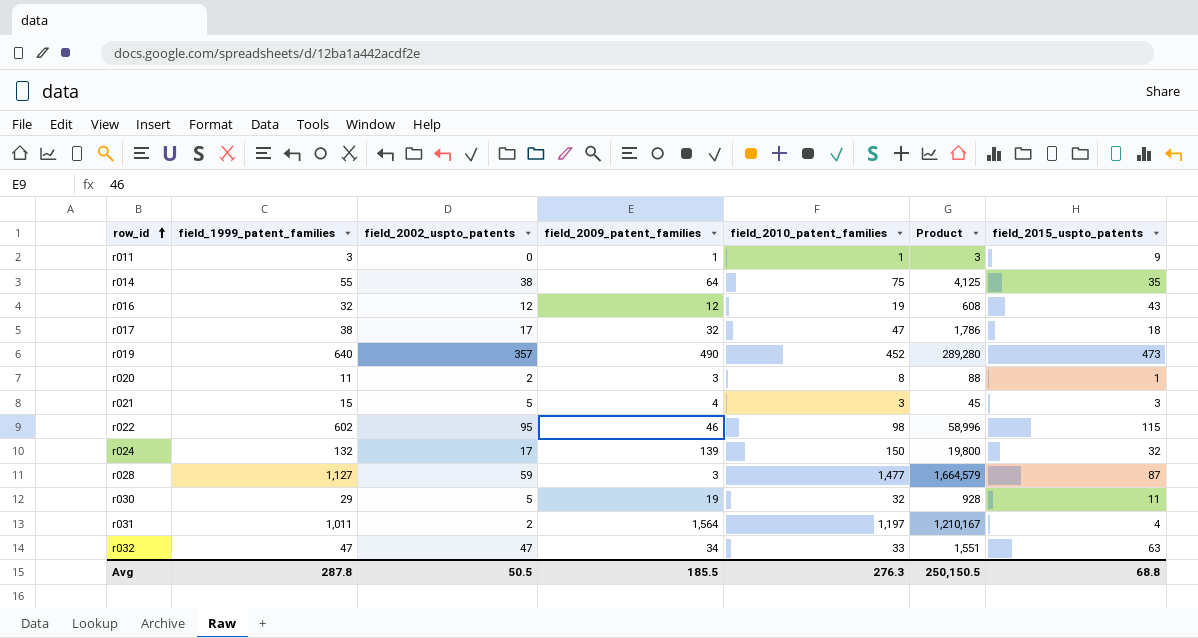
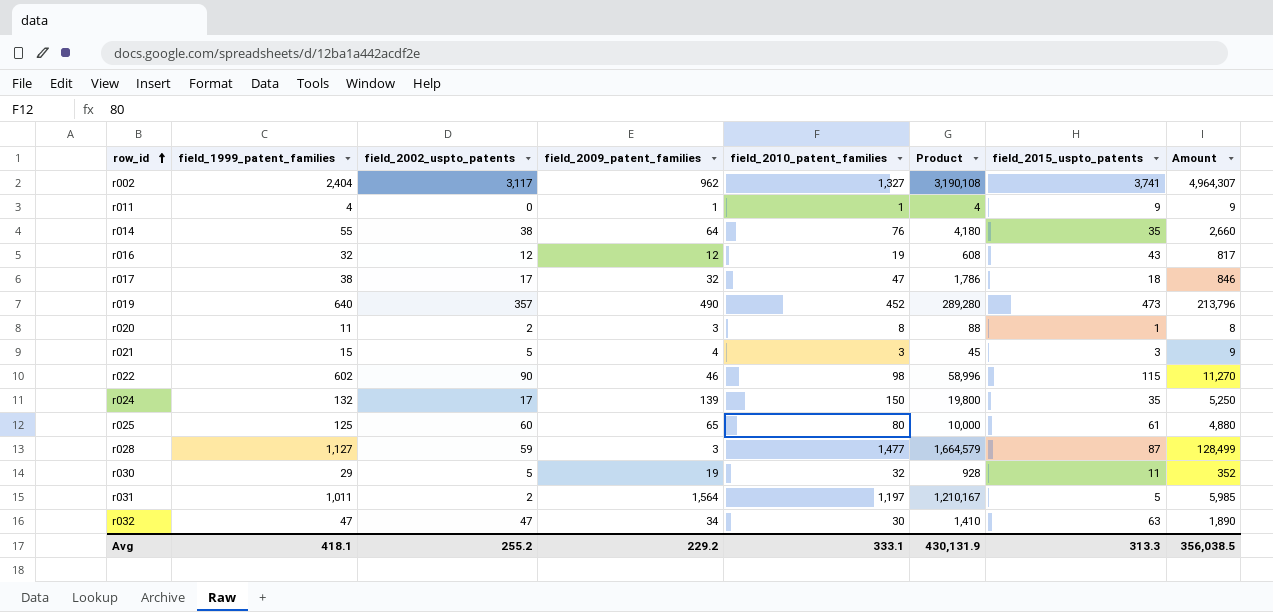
column Amount | formula: none -> [field_2010_patent_families] * [field_2015_uspto_patents]
row r002: none -> 2,404 | 3,117 | 962 | 1,327 | 3,190,108 | 3,741 | 4,964,307
r011 | field_1999_patent_families: 3 -> 4
r011 | Product: 3 -> 4
r014 | field_2010_patent_families: 75 -> 76
r014 | Product: 4,125 -> 4,180
r022 | field_2002_uspto_patents: 95 -> 90
r024 | field_2015_uspto_patents: 32 -> 35
row r025: none -> 125 | 60 | 65 | 80 | 10,000 | 61 | 4,880
r031 | field_2015_uspto_patents: 4 -> 5
r032 | field_2010_patent_families: 33 -> 30
r032 | Product: 1,551 -> 1,410
Avg | field_1999_patent_families: 287.8 -> 418.1
Avg | field_2002_uspto_patents: 50.5 -> 255.2
Avg | field_2009_patent_families: 185.5 -> 229.2
Avg | field_2010_patent_families: 276.3 -> 333.1
Avg | Product: 250,150.5 -> 430,131.9
Avg | field_2015_uspto_patents: 68.8 -> 313.3

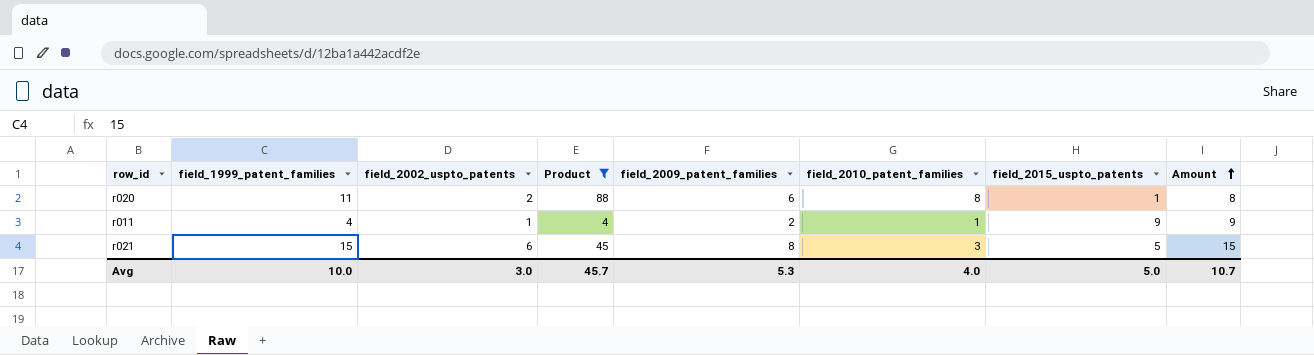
filter: none -> Product <= 88
row order: row_id ascending -> Amount ascending
column Product | position: 6 -> 4
r020 | field_2009_patent_families: 3 -> 6
r011 | field_2002_uspto_patents: 0 -> 1
r011 | field_2009_patent_families: 1 -> 2
r021 | field_2002_uspto_patents: 5 -> 6
r021 | field_2009_patent_families: 4 -> 8
r021 | field_2015_uspto_patents: 3 -> 5
r021 | Amount: 9 -> 15
Avg | field_1999_patent_families: 418.1 -> 10.0
Avg | field_2002_uspto_patents: 255.2 -> 3.0
Avg | Product: 430,131.9 -> 45.7
Avg | field_2009_patent_families: 229.2 -> 5.3
Avg | field_2010_patent_families: 333.1 -> 4.0
Avg | field_2015_uspto_patents: 313.3 -> 5.0
Avg | Amount: 356,038.5 -> 10.7

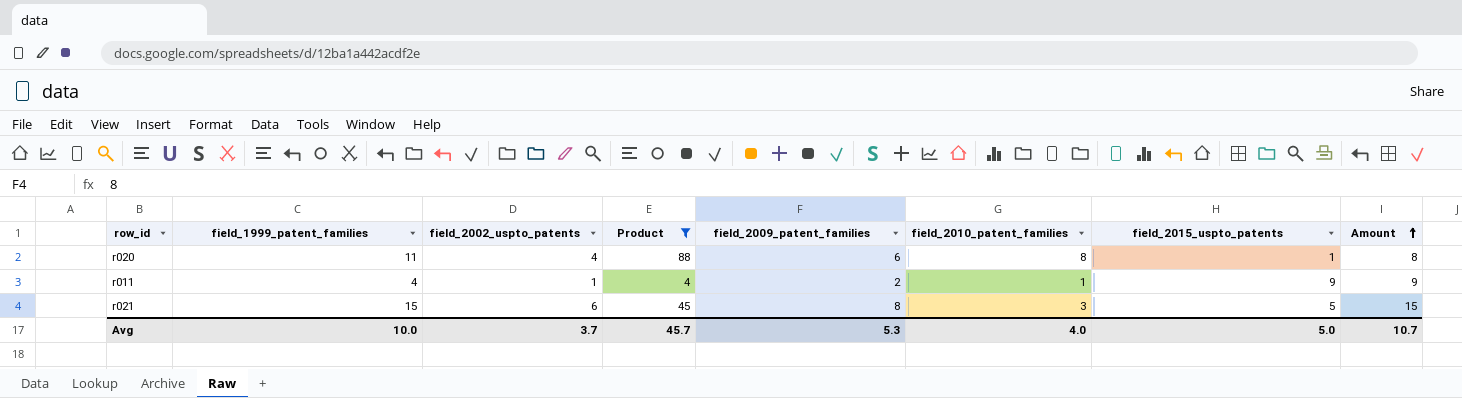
r020 | field_2002_uspto_patents: 2 -> 4
Avg | field_2002_uspto_patents: 3.0 -> 3.7

